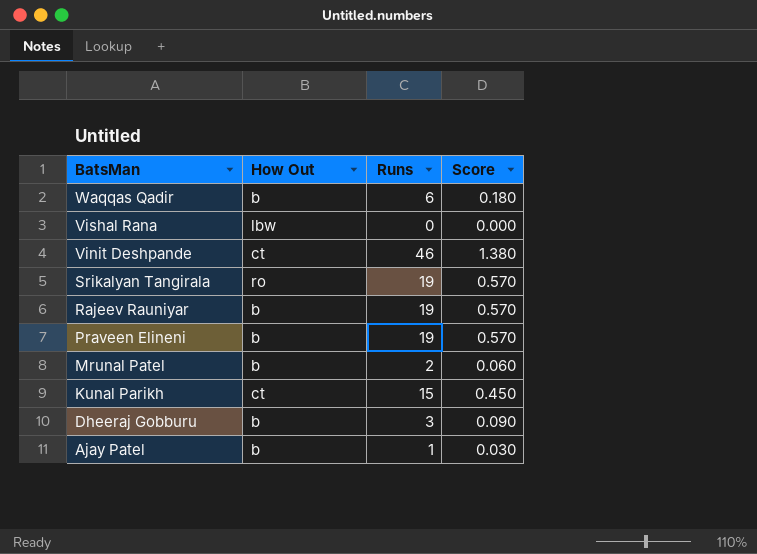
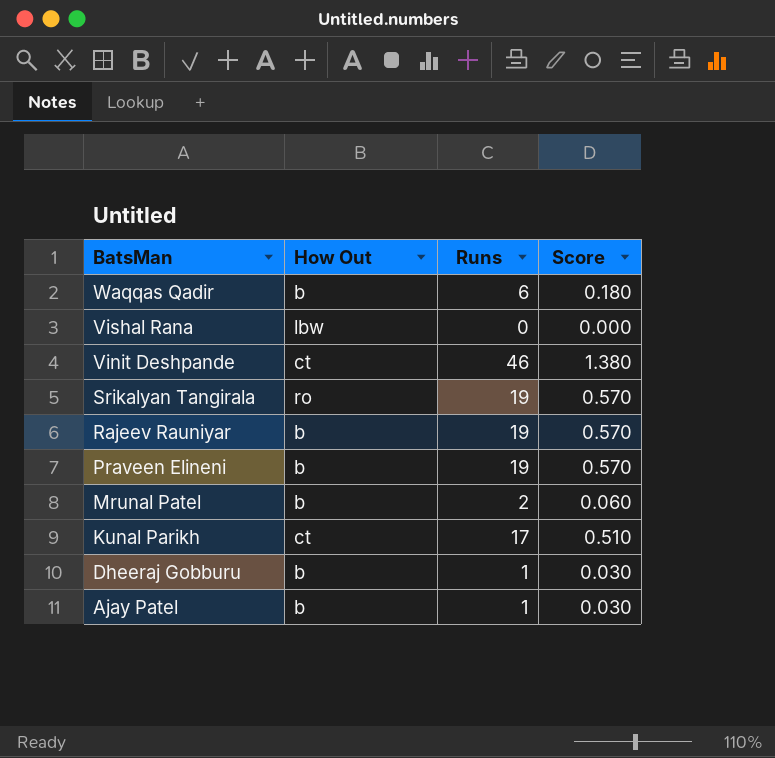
Kunal Parikh | Runs: 15 -> 17
Kunal Parikh | Score: 0.450 -> 0.510
Dheeraj Gobburu | Runs: 3 -> 1
Dheeraj Gobburu | Score: 0.090 -> 0.030

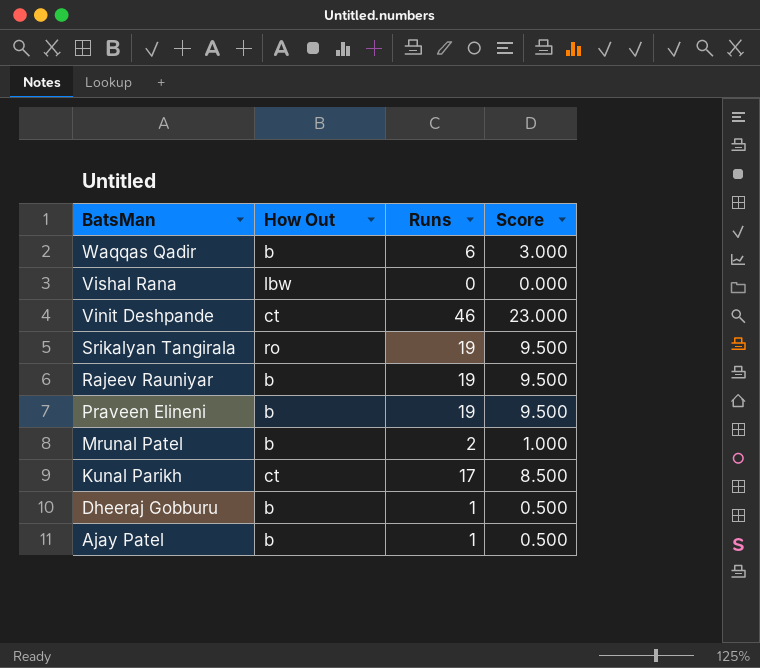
column Score | formula: [Runs] * 0.03 -> [Runs] * 0.5

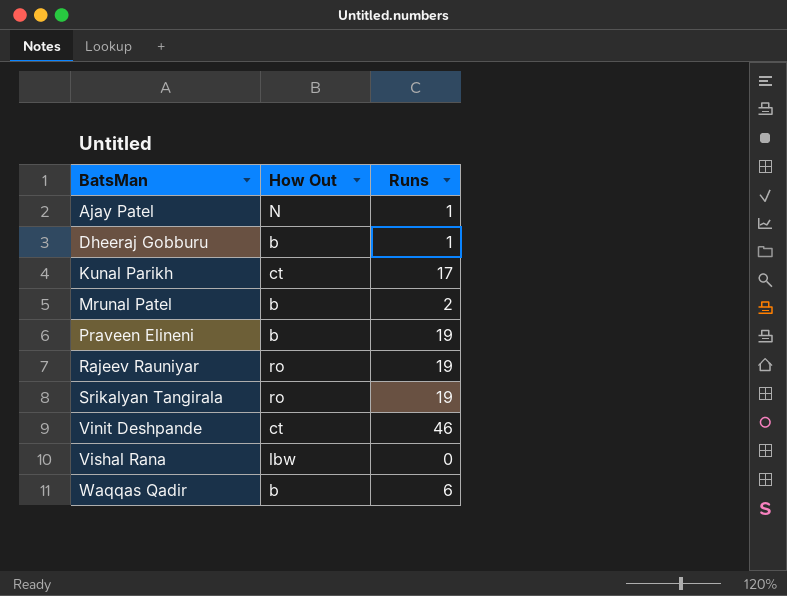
row order: BatsMan descending -> BatsMan ascending
column Score | formula: [Runs] * 0.5 -> none
Ajay Patel | How Out: b -> N
Rajeev Rauniyar | How Out: b -> ro

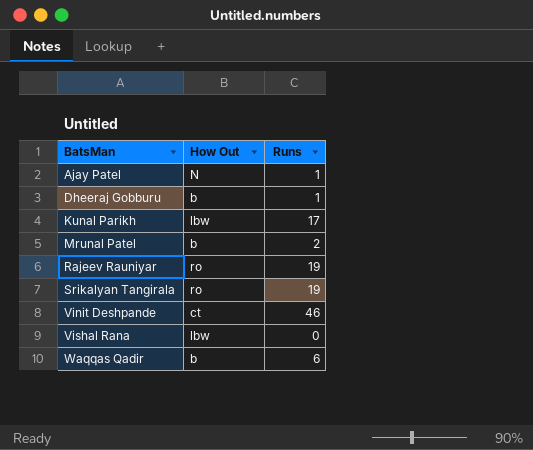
row Praveen Elineni: b | 19 -> none
Kunal Parikh | How Out: ct -> lbw

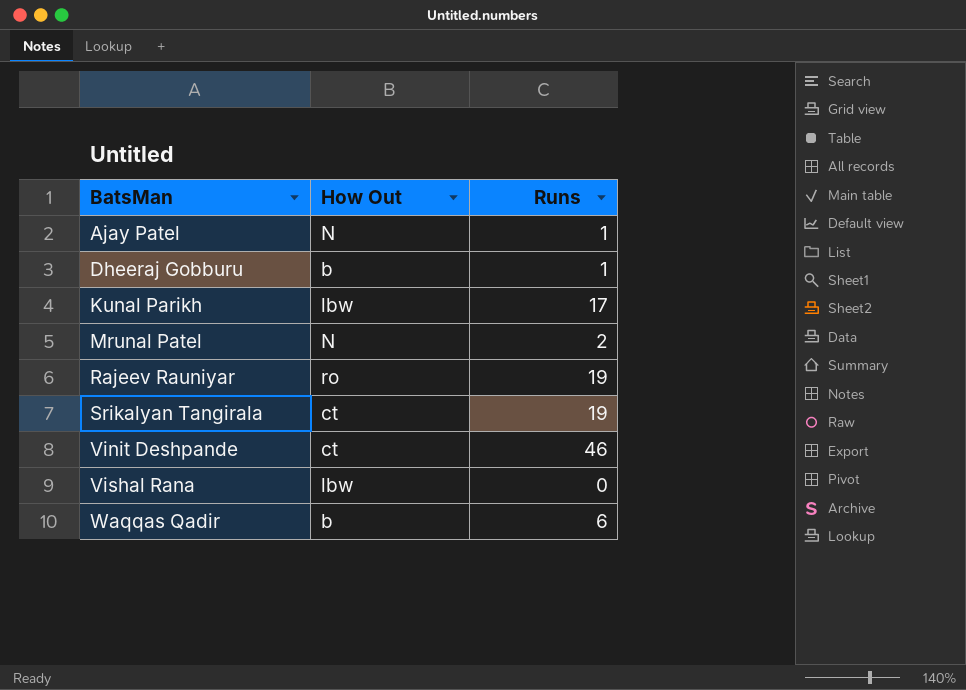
Mrunal Patel | How Out: b -> N
Srikalyan Tangirala | How Out: ro -> ct

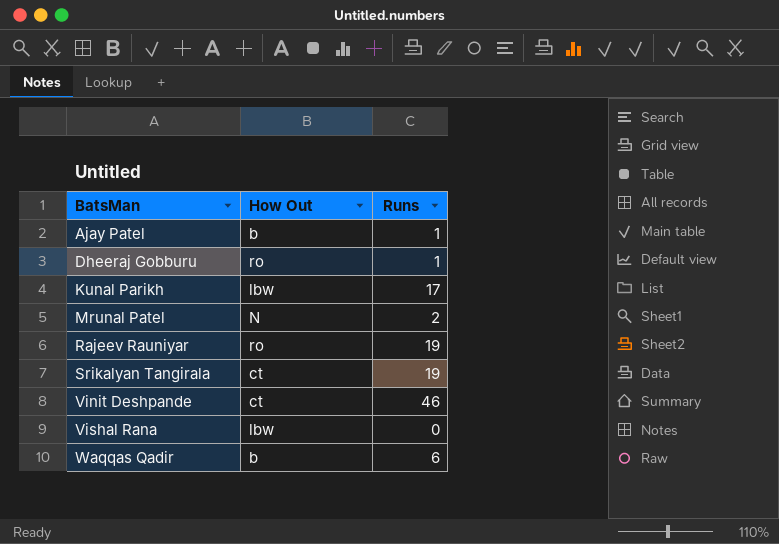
Ajay Patel | How Out: N -> b
Dheeraj Gobburu | How Out: b -> ro

